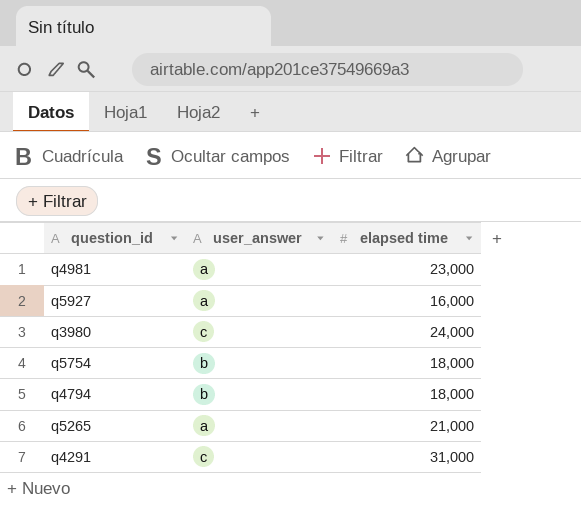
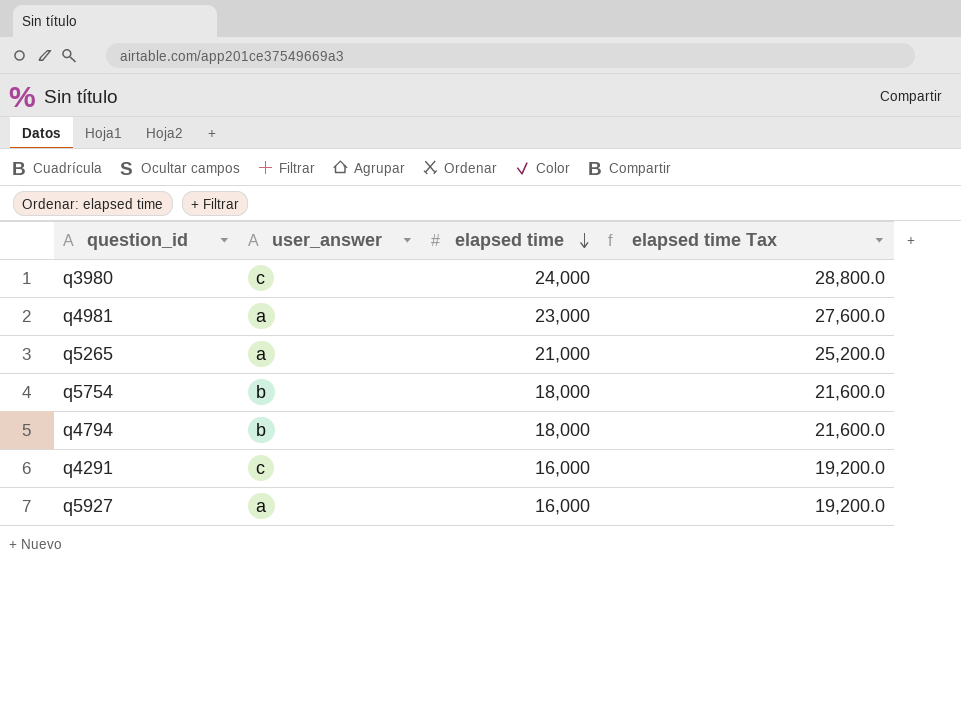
row order: none -> elapsed time descending
column elapsed time Tax | formula: none -> [elapsed time] * 1.2
q4291 | elapsed time: 31,000 -> 16,000

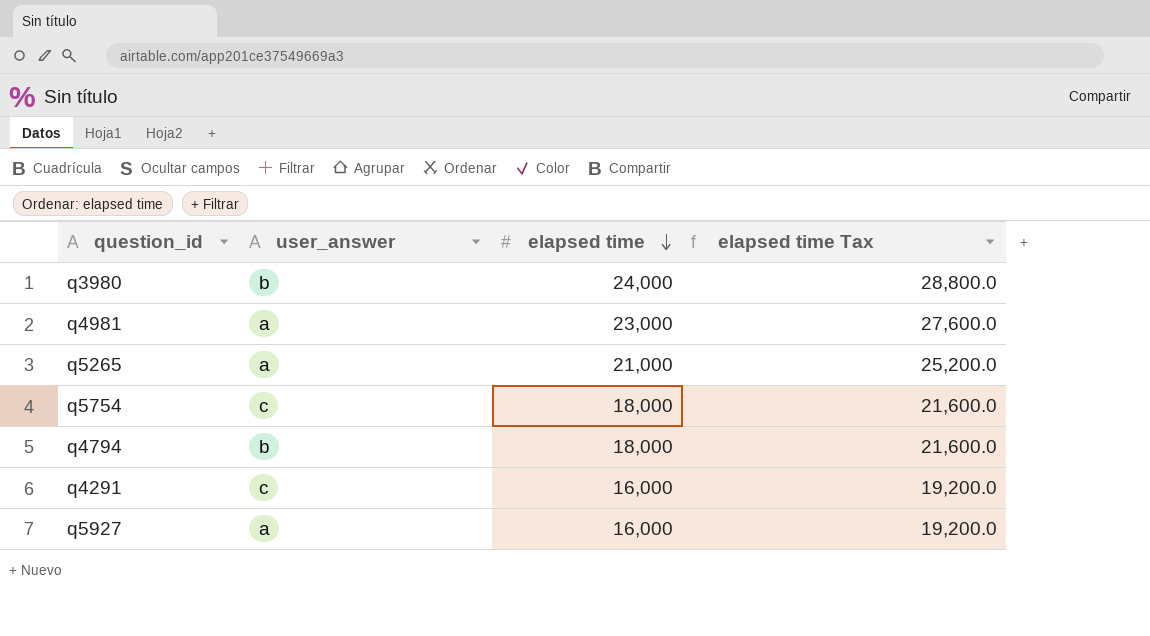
q3980 | user_answer: c -> b
q5754 | user_answer: b -> c

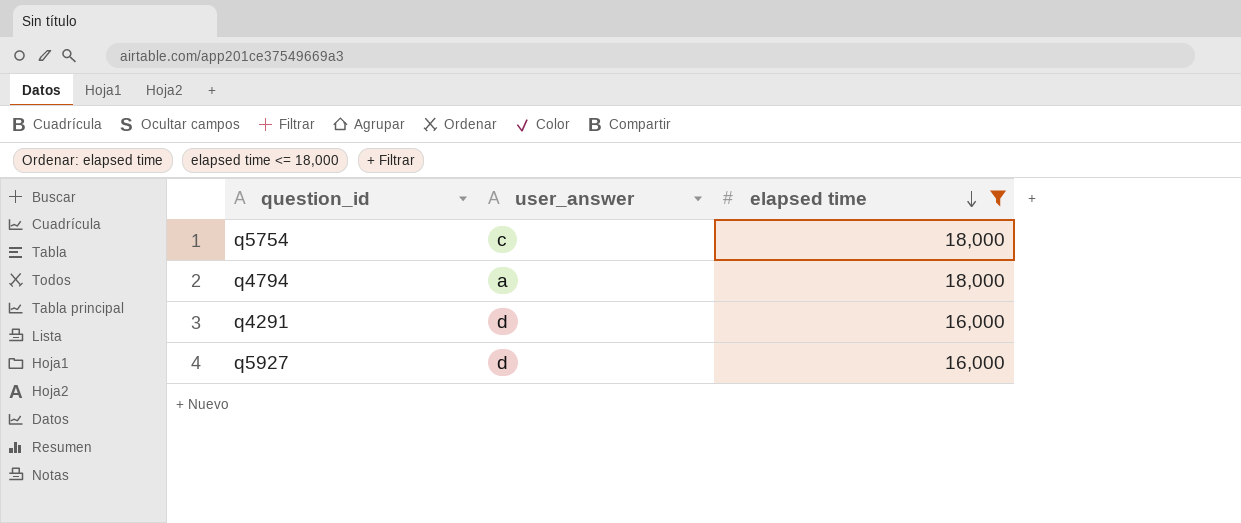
filter: none -> elapsed time <= 18,000
column elapsed time Tax | formula: [elapsed time] * 1.2 -> none
q4794 | user_answer: b -> a
q4291 | user_answer: c -> d
q5927 | user_answer: a -> d

